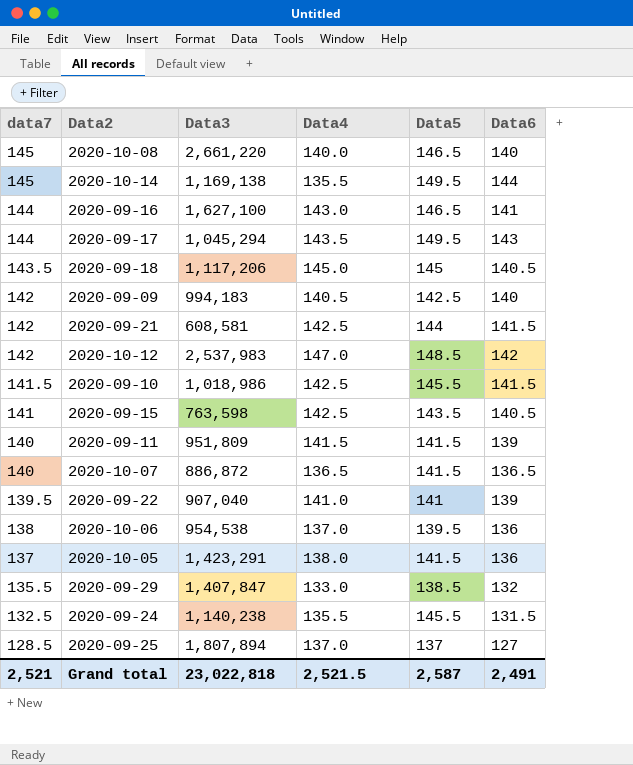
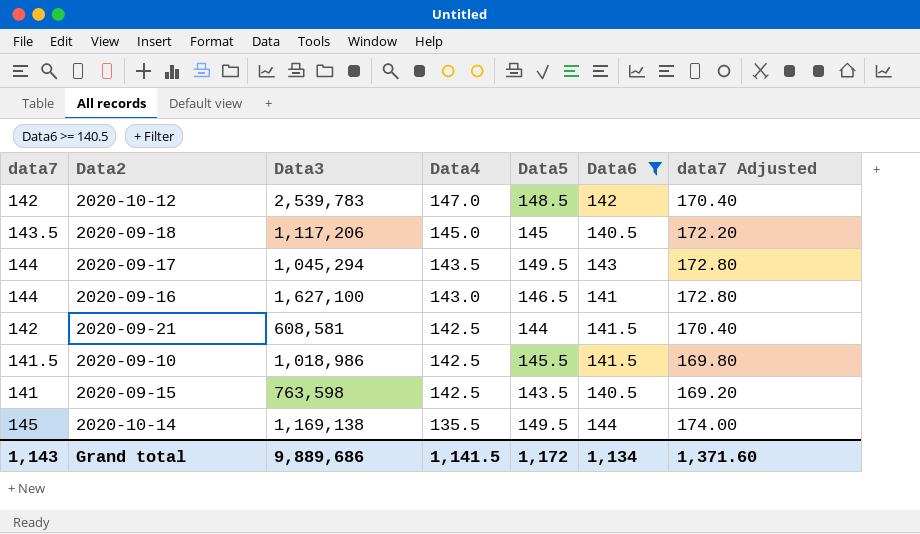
filter: none -> Data6 >= 140.5
row order: data7 descending -> Data4 descending
column data7 Adjusted | formula: none -> [data7] * 1.2
2020-10-12 | Data3: 2,537,983 -> 2,539,783
Grand total | data7: 2,521 -> 1,143
Grand total | Data3: 23,022,818 -> 9,889,686
Grand total | Data4: 2,521.5 -> 1,141.5
Grand total | Data5: 2,587 -> 1,172
Grand total | Data6: 2,491 -> 1,134

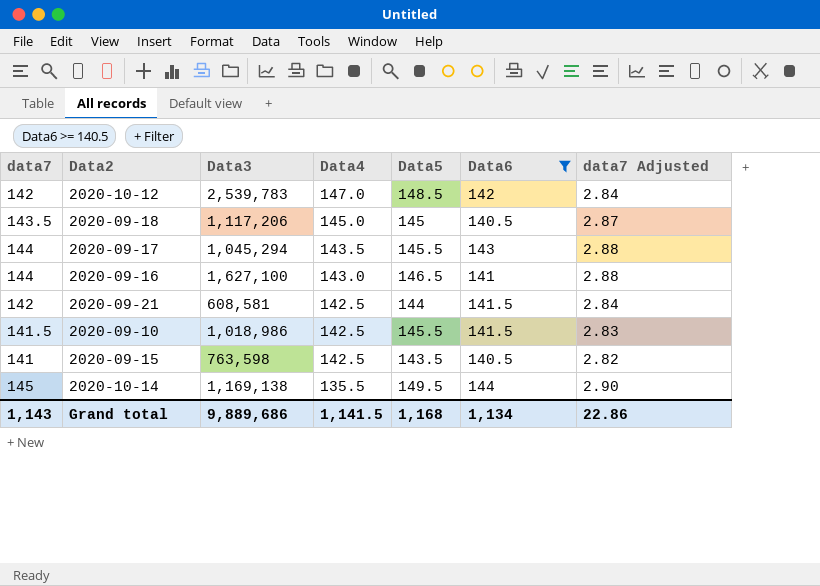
column data7 Adjusted | formula: [data7] * 1.2 -> [data7] * 0.02
2020-09-17 | Data5: 149.5 -> 145.5
Grand total | Data5: 1,172 -> 1,168
Grand total | data7 Adjusted: 1,371.60 -> 22.86

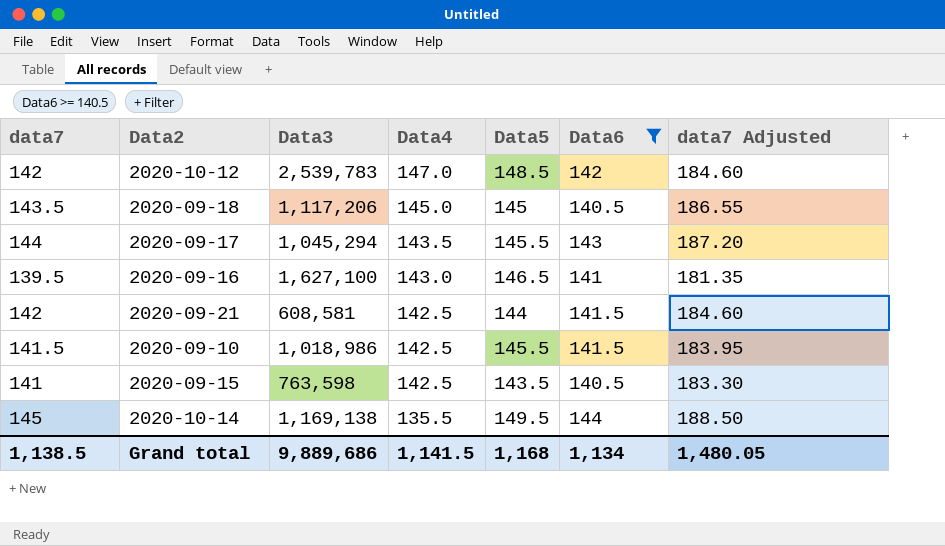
column data7 Adjusted | formula: [data7] * 0.02 -> [data7] * 1.3
2020-09-16 | data7: 144 -> 139.5
Grand total | data7: 1,143 -> 1,138.5
Grand total | data7 Adjusted: 22.86 -> 1,480.05

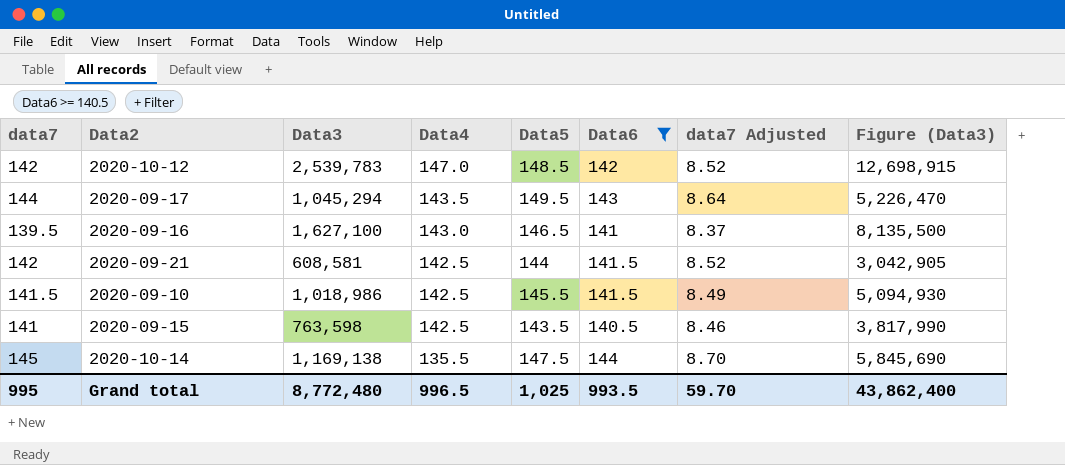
column data7 Adjusted | formula: [data7] * 1.3 -> [data7] * 0.06
column Figure (Data3) | formula: none -> [Data3] * 5
row 2020-09-18: 143.5 | 1,117,206 | 145.0 | 145 | 140.5 | 186.55 -> none
2020-09-17 | Data5: 145.5 -> 149.5
2020-10-14 | Data5: 149.5 -> 147.5
Grand total | data7: 1,138.5 -> 995
Grand total | Data3: 9,889,686 -> 8,772,480
Grand total | Data4: 1,141.5 -> 996.5
Grand total | Data5: 1,168 -> 1,025
Grand total | Data6: 1,134 -> 993.5
Grand total | data7 Adjusted: 1,480.05 -> 59.70

